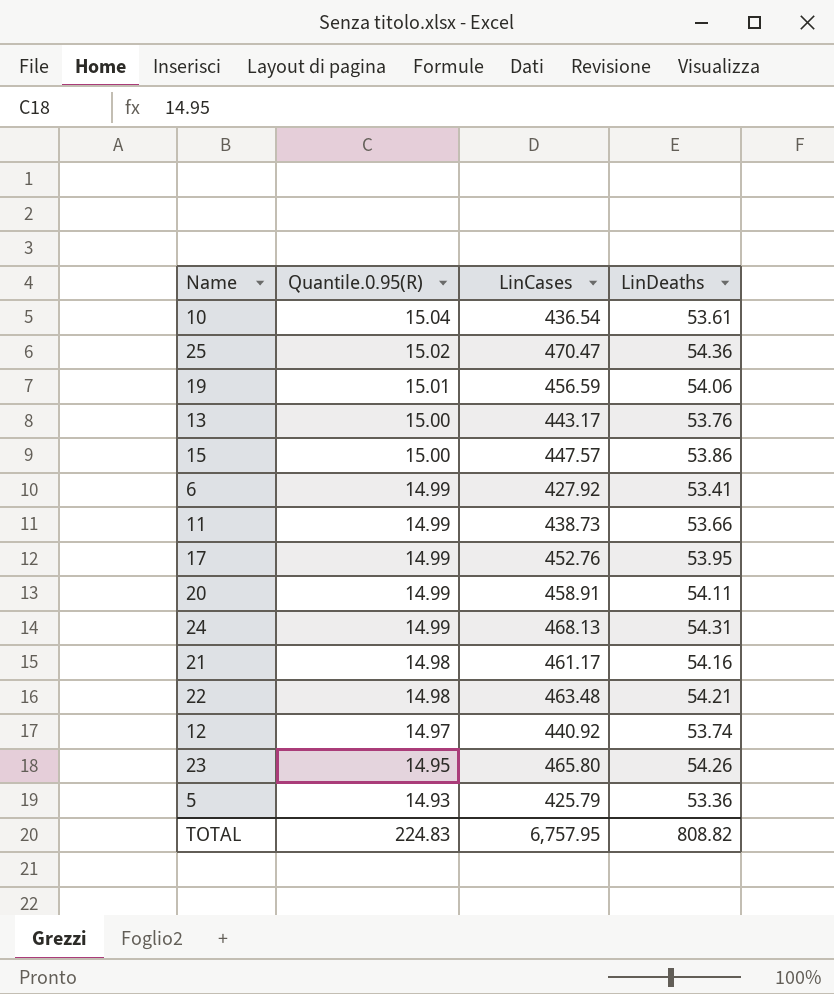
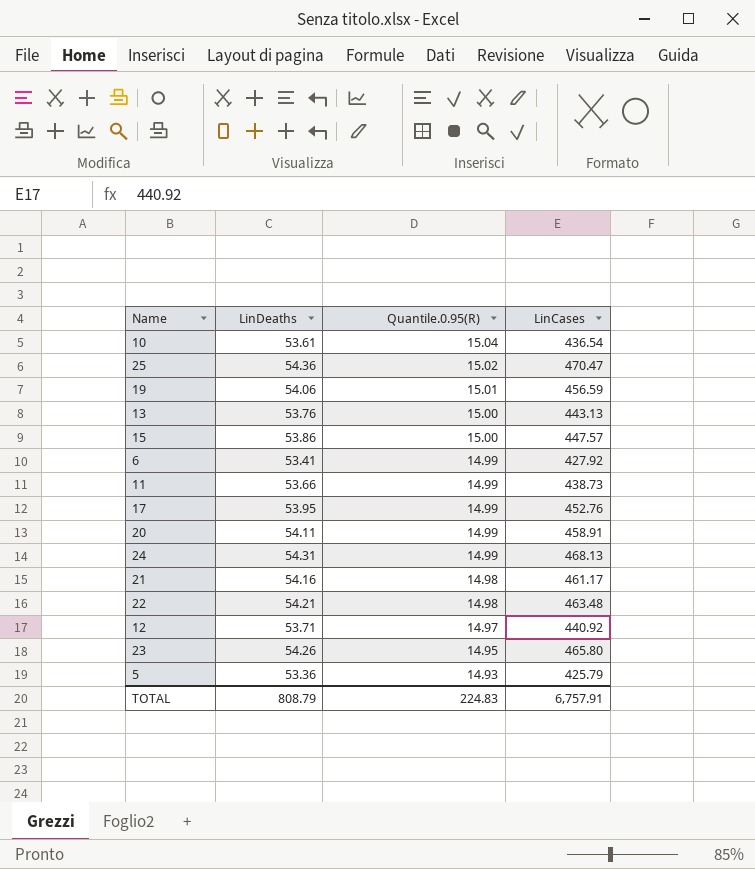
column LinDeaths | position: 4 -> 2
13 | LinCases: 443.17 -> 443.13
12 | LinDeaths: 53.74 -> 53.71
TOTAL | LinDeaths: 808.82 -> 808.79
TOTAL | LinCases: 6,757.95 -> 6,757.91

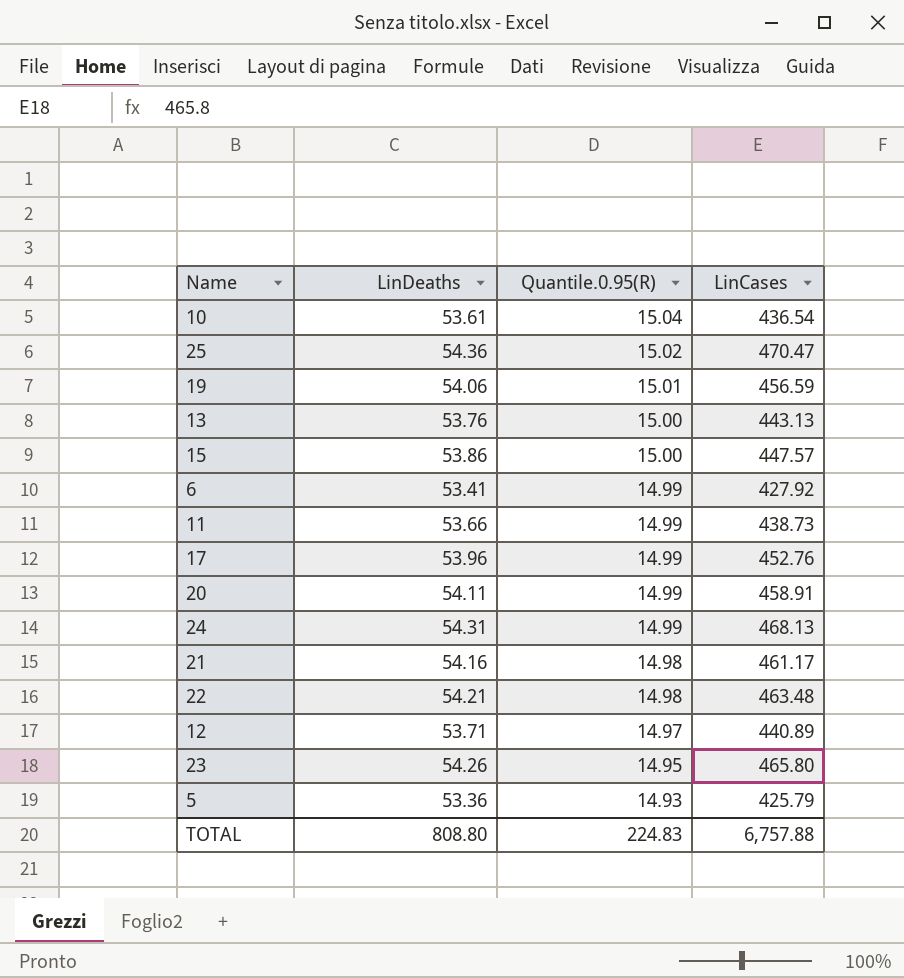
17 | LinDeaths: 53.95 -> 53.96
12 | LinCases: 440.92 -> 440.89
TOTAL | LinDeaths: 808.79 -> 808.80
TOTAL | LinCases: 6,757.91 -> 6,757.88

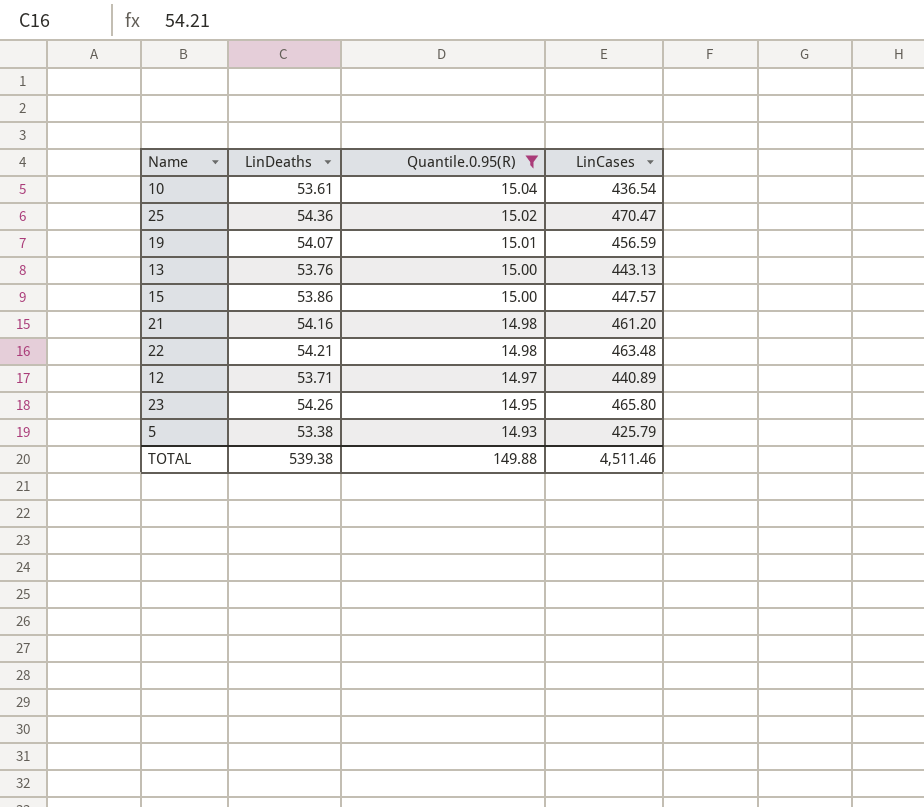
filter: none -> Quantile.0.95(R) != 14.99
19 | LinDeaths: 54.06 -> 54.07
21 | LinCases: 461.17 -> 461.20
5 | LinDeaths: 53.36 -> 53.38
TOTAL | LinDeaths: 808.80 -> 539.38
TOTAL | Quantile.0.95(R): 224.83 -> 149.88
TOTAL | LinCases: 6,757.88 -> 4,511.46

